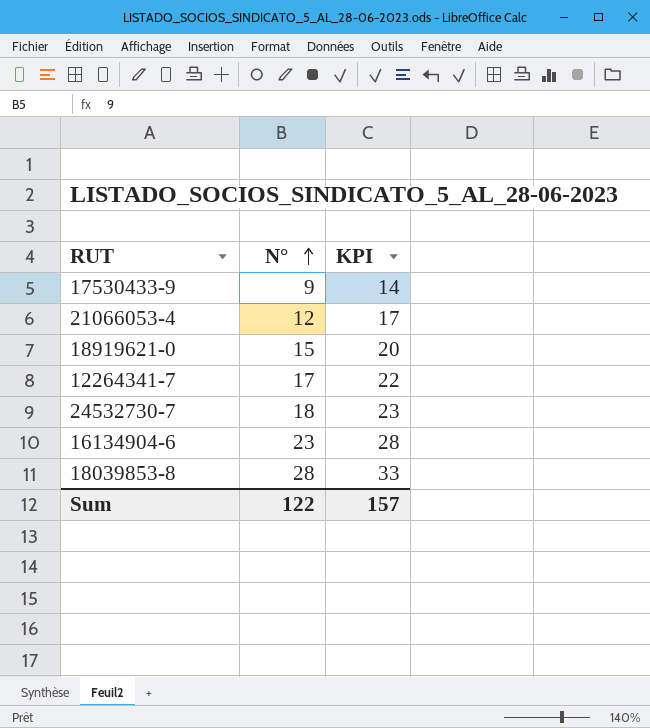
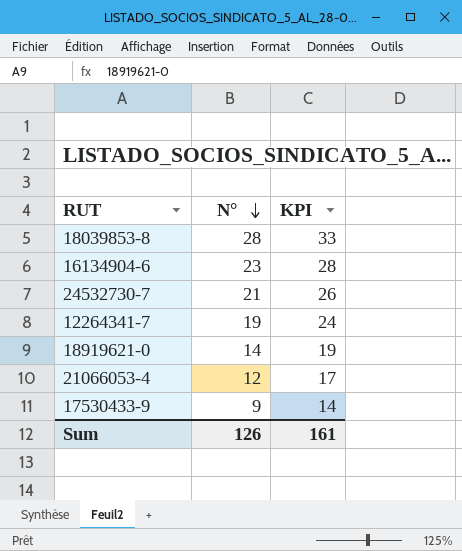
row order: N° ascending -> N° descending
24532730-7 | N°: 18 -> 21
24532730-7 | KPI: 23 -> 26
12264341-7 | N°: 17 -> 19
12264341-7 | KPI: 22 -> 24
18919621-0 | N°: 15 -> 14
18919621-0 | KPI: 20 -> 19
Sum | N°: 122 -> 126
Sum | KPI: 157 -> 161

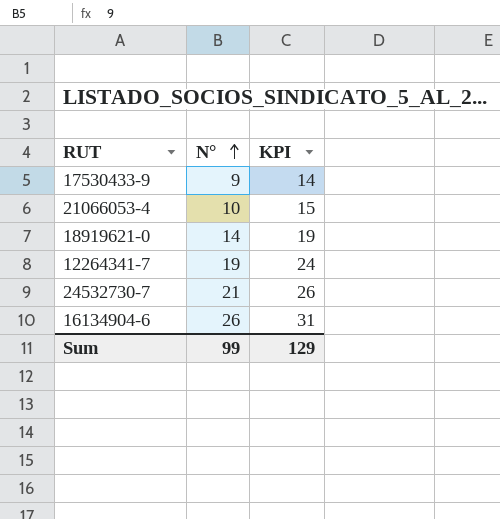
row order: N° descending -> N° ascending
row 18039853-8: 28 | 33 -> none
21066053-4 | N°: 12 -> 10
21066053-4 | KPI: 17 -> 15
16134904-6 | N°: 23 -> 26
16134904-6 | KPI: 28 -> 31
Sum | N°: 126 -> 99
Sum | KPI: 161 -> 129

